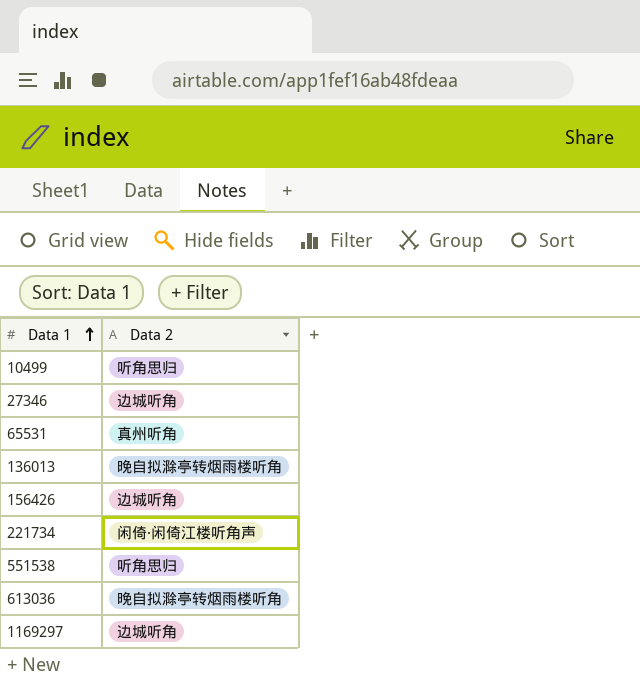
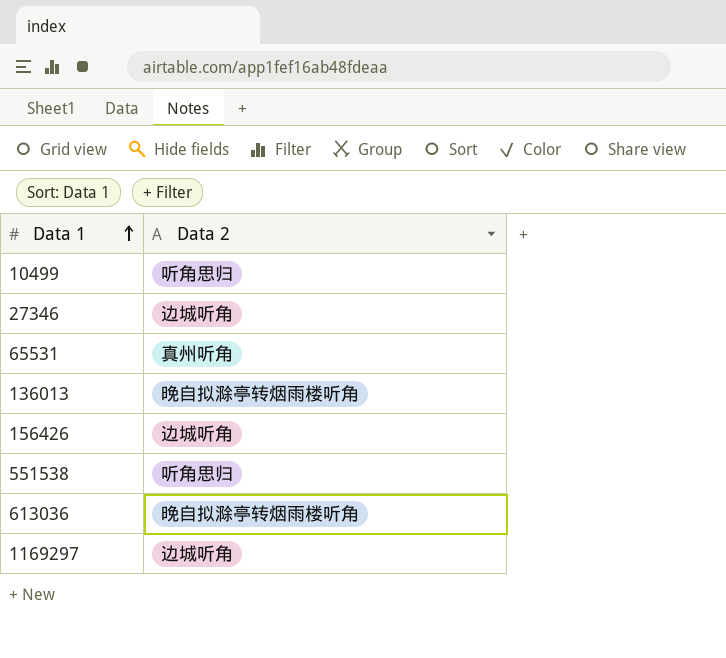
row 221734: 闲倚·闲倚江楼听角声 -> none

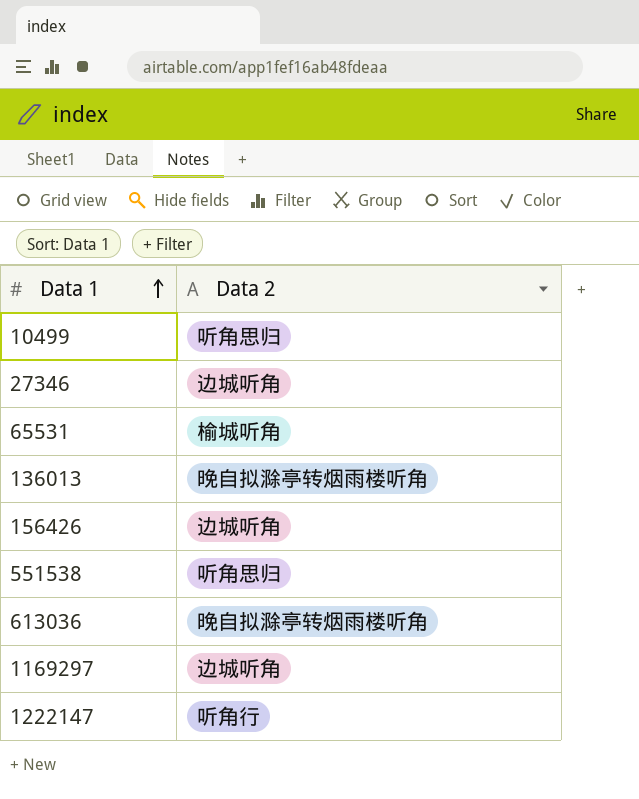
65531 | Data 2: 真州听角 -> 榆城听角
row 1222147: none -> 听角行

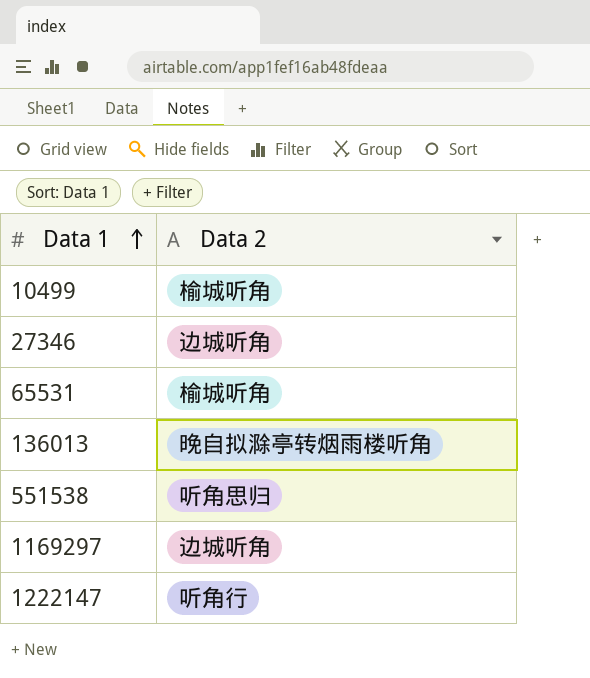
row 156426: 边城听角 -> none
row 613036: 晚自拟滁亭转烟雨楼听角 -> none
10499 | Data 2: 听角思归 -> 榆城听角

